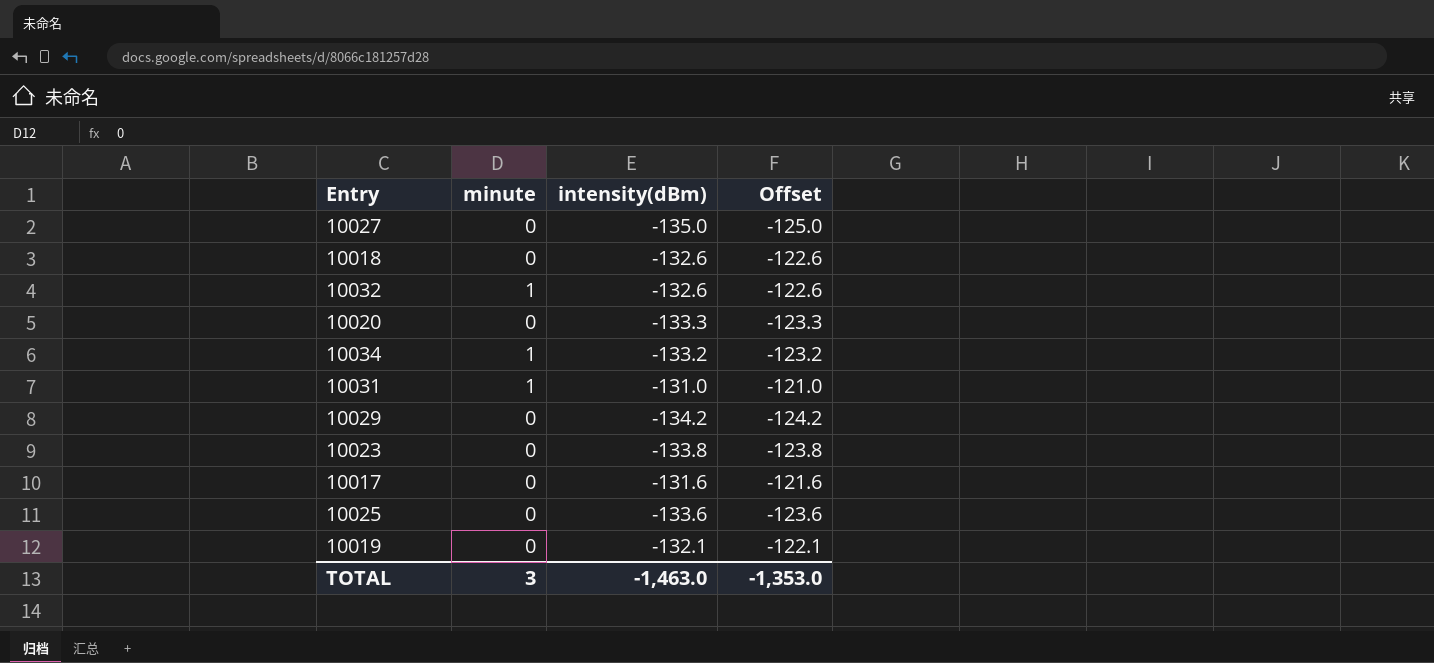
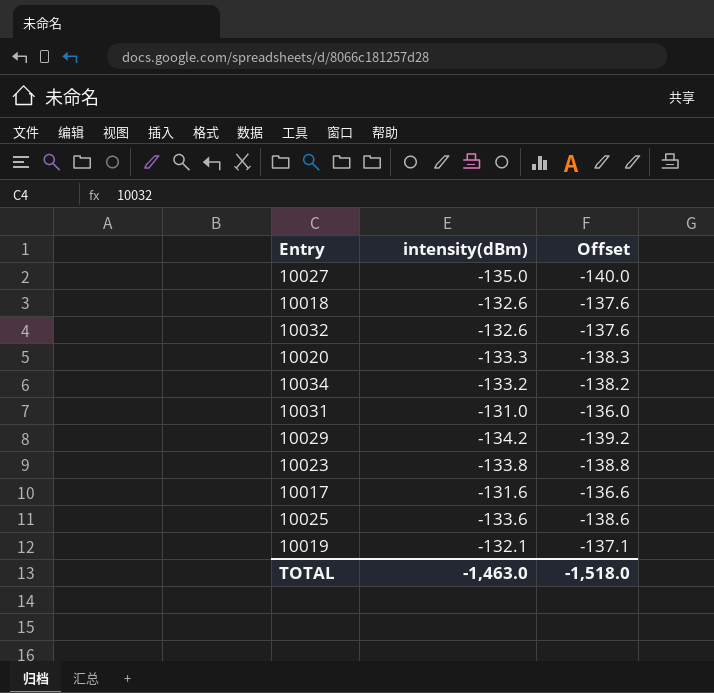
column minute | position: 2 -> none
column Offset | formula: [intensity(dBm)] + 10 -> [intensity(dBm)] - 5
TOTAL | Offset: -1,353.0 -> -1,518.0

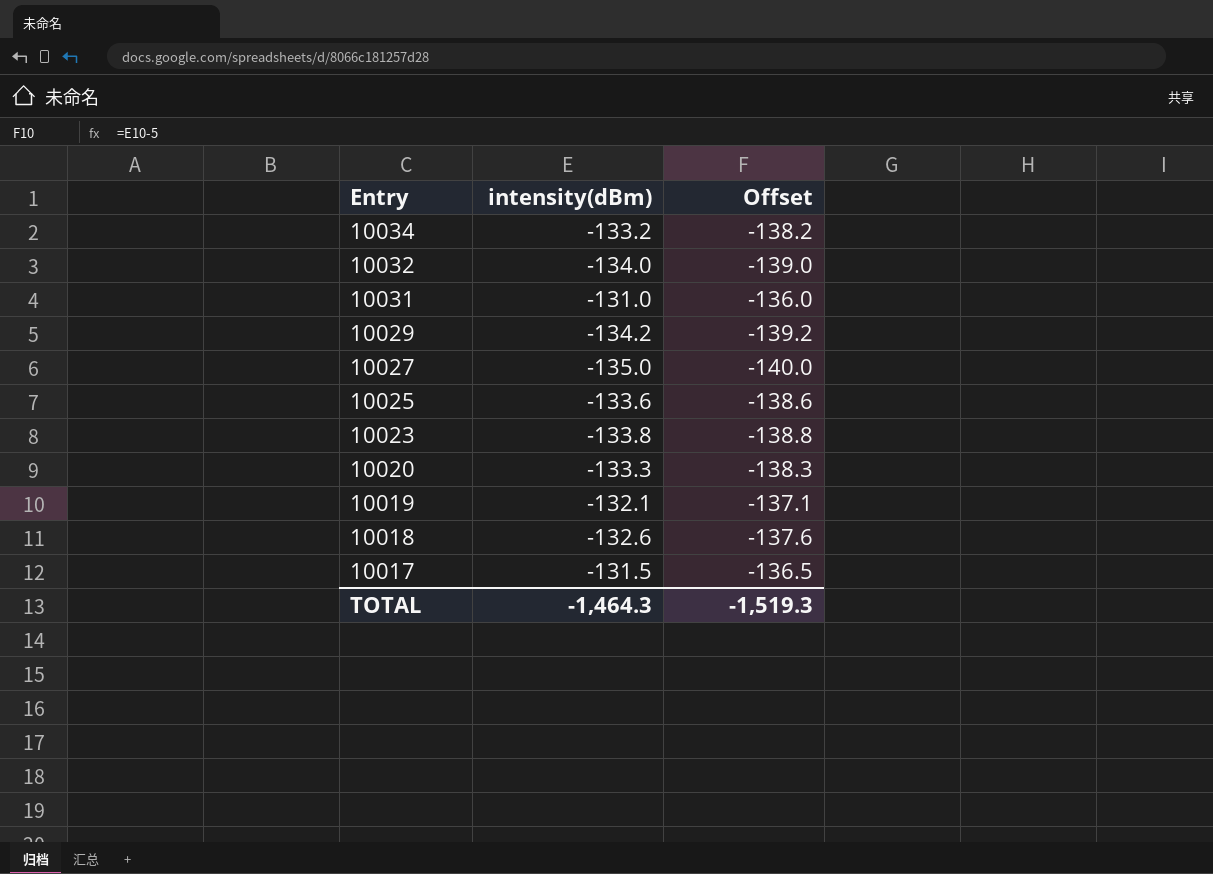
row order: none -> Entry descending
10032 | intensity(dBm): -132.6 -> -134.0
10032 | Offset: -137.6 -> -139.0
10017 | intensity(dBm): -131.6 -> -131.5
10017 | Offset: -136.6 -> -136.5
TOTAL | intensity(dBm): -1,463.0 -> -1,464.3
TOTAL | Offset: -1,518.0 -> -1,519.3

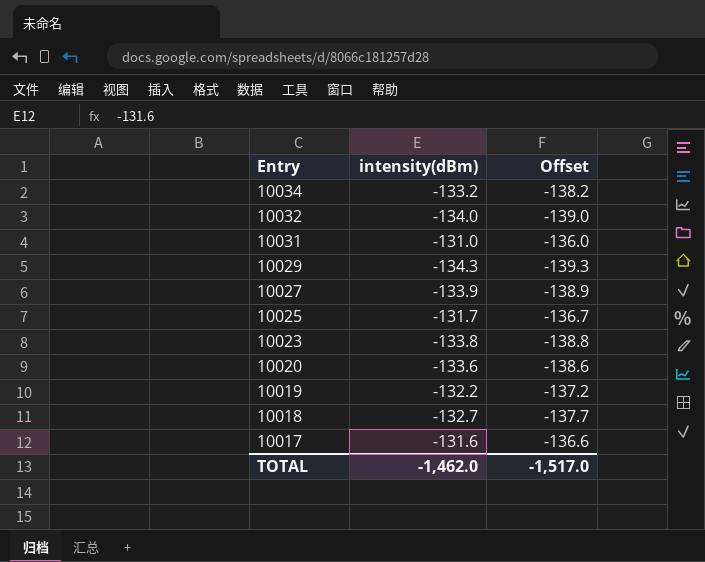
10029 | intensity(dBm): -134.2 -> -134.3
10029 | Offset: -139.2 -> -139.3
10027 | intensity(dBm): -135.0 -> -133.9
10027 | Offset: -140.0 -> -138.9
10025 | intensity(dBm): -133.6 -> -131.7
10025 | Offset: -138.6 -> -136.7
10020 | intensity(dBm): -133.3 -> -133.6
10020 | Offset: -138.3 -> -138.6
10019 | intensity(dBm): -132.1 -> -132.2
10019 | Offset: -137.1 -> -137.2
10018 | intensity(dBm): -132.6 -> -132.7
10018 | Offset: -137.6 -> -137.7
10017 | intensity(dBm): -131.5 -> -131.6
10017 | Offset: -136.5 -> -136.6
TOTAL | intensity(dBm): -1,464.3 -> -1,462.0
TOTAL | Offset: -1,519.3 -> -1,517.0

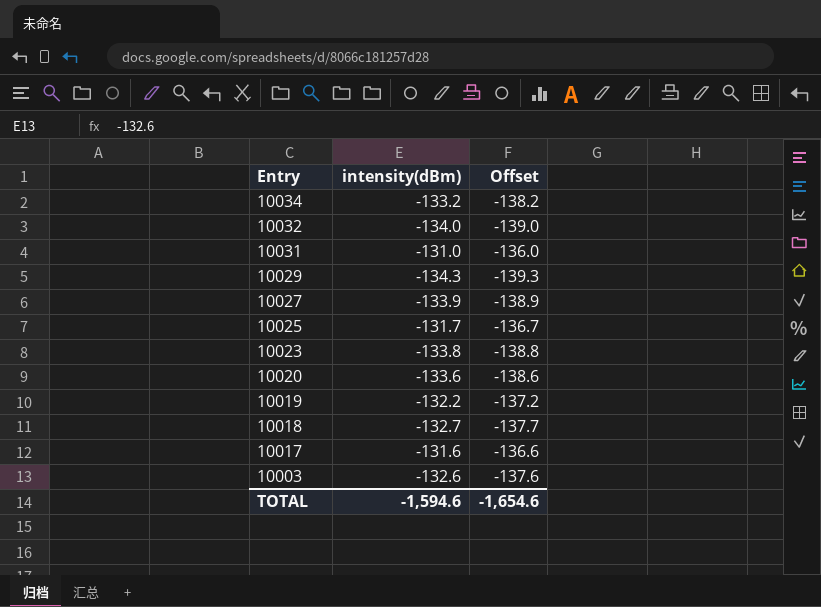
row 10003: none -> -132.6 | -137.6
TOTAL | intensity(dBm): -1,462.0 -> -1,594.6
TOTAL | Offset: -1,517.0 -> -1,654.6

